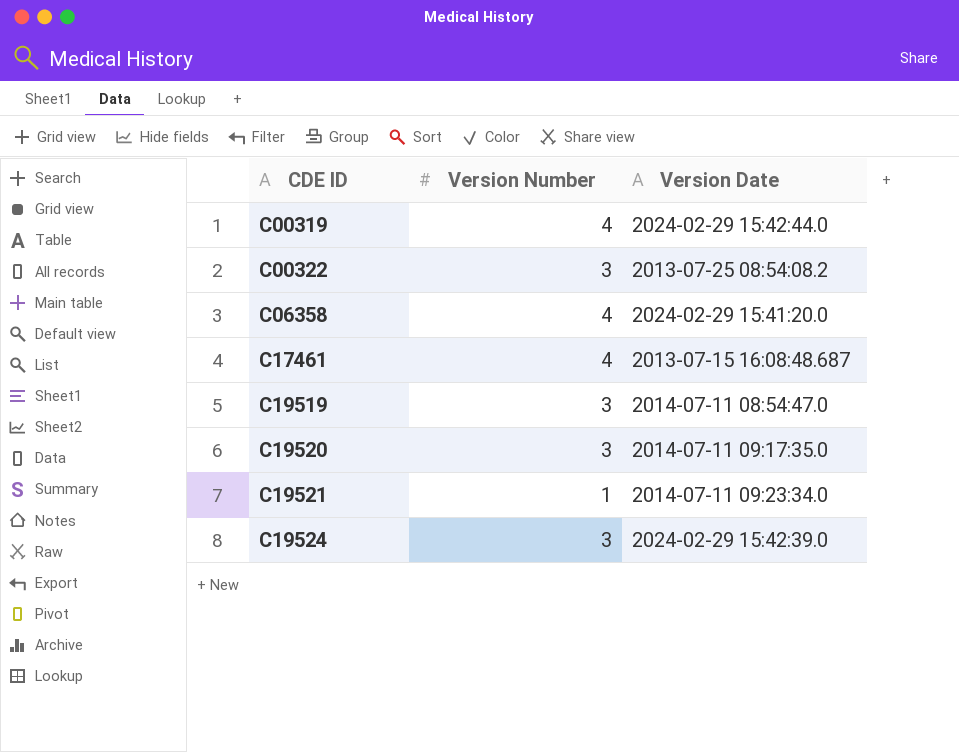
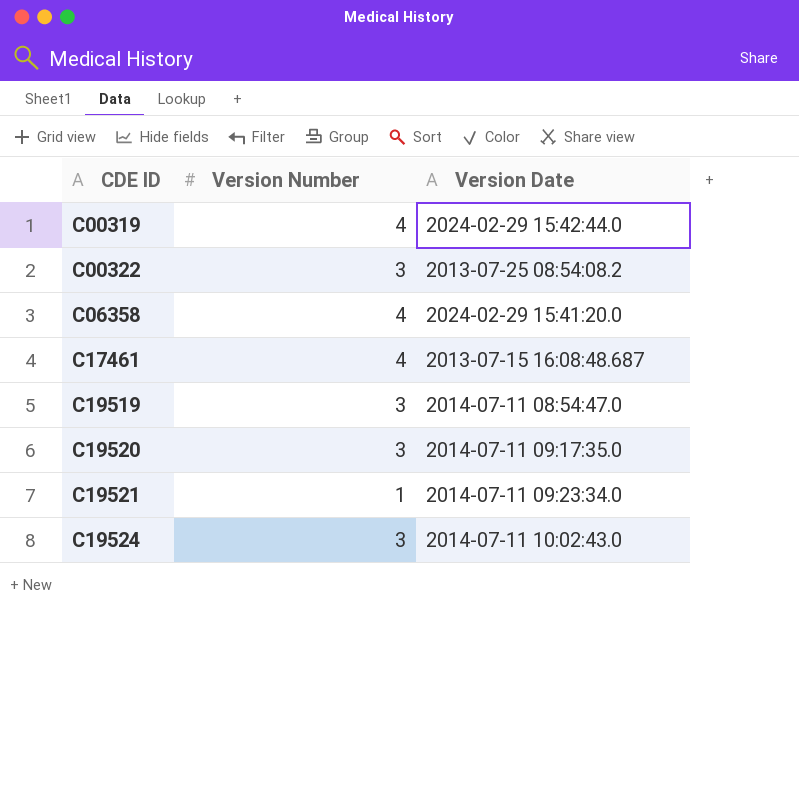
C19524 | Version Date: 2024-02-29 15:42:39.0 -> 2014-07-11 10:02:43.0

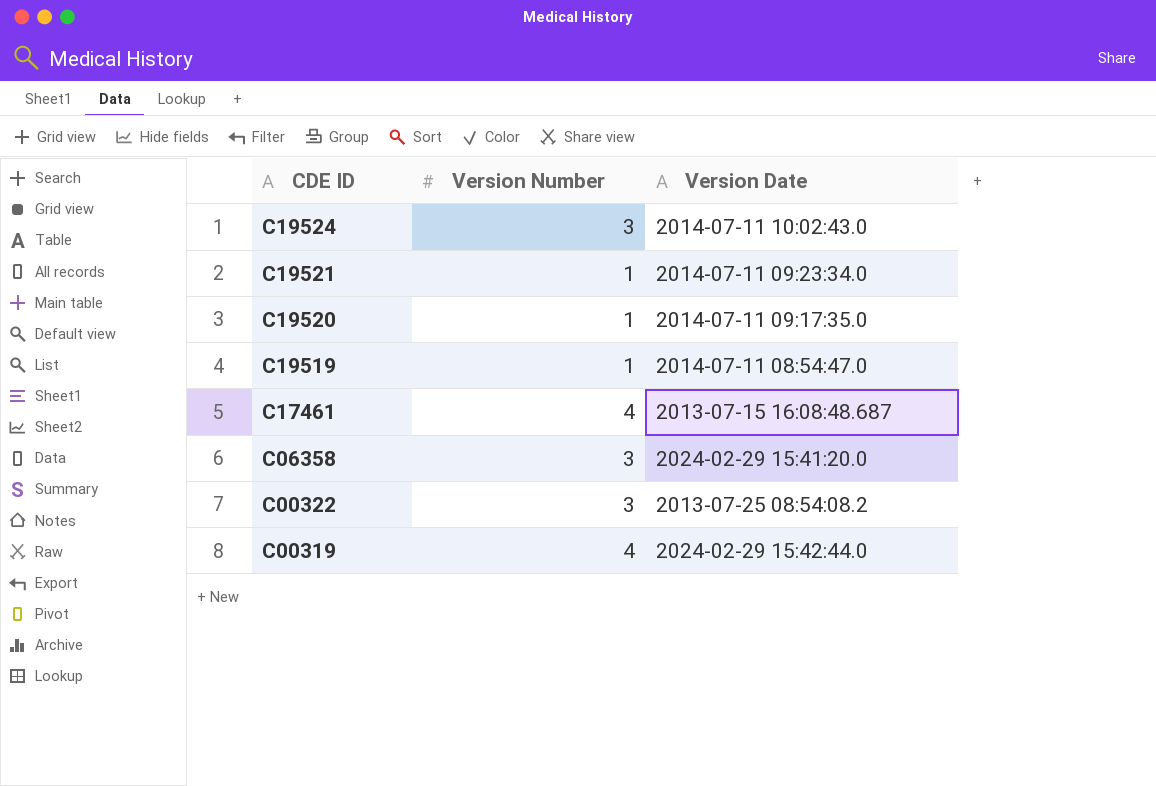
row order: CDE ID ascending -> CDE ID descending
C19520 | Version Number: 3 -> 1
C19519 | Version Number: 3 -> 1
C06358 | Version Number: 4 -> 3

